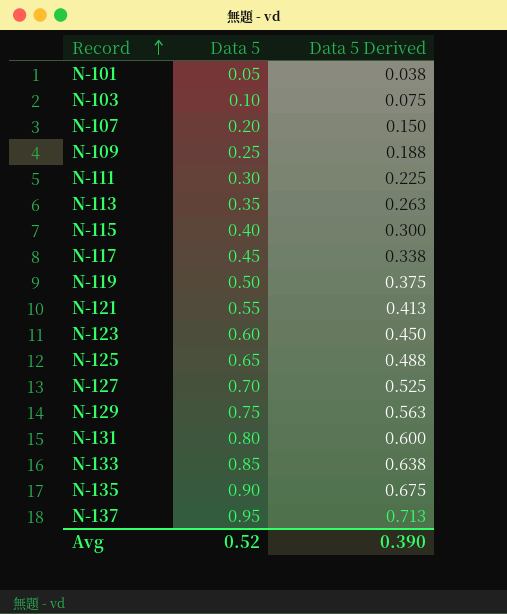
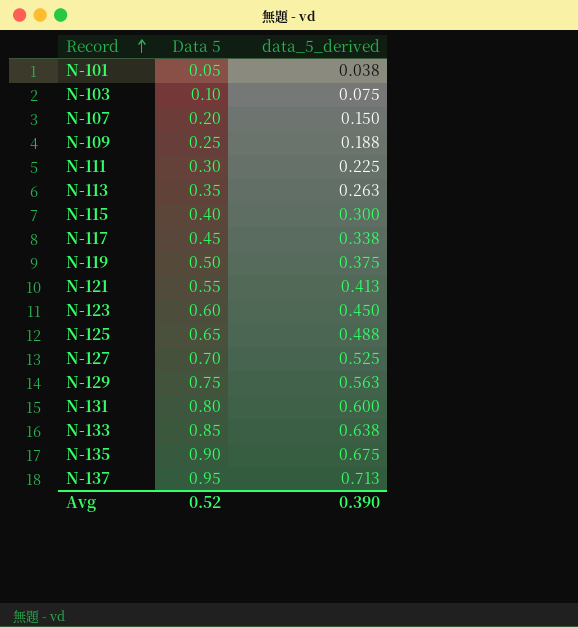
column name: Data 5 Derived -> data_5_derived

